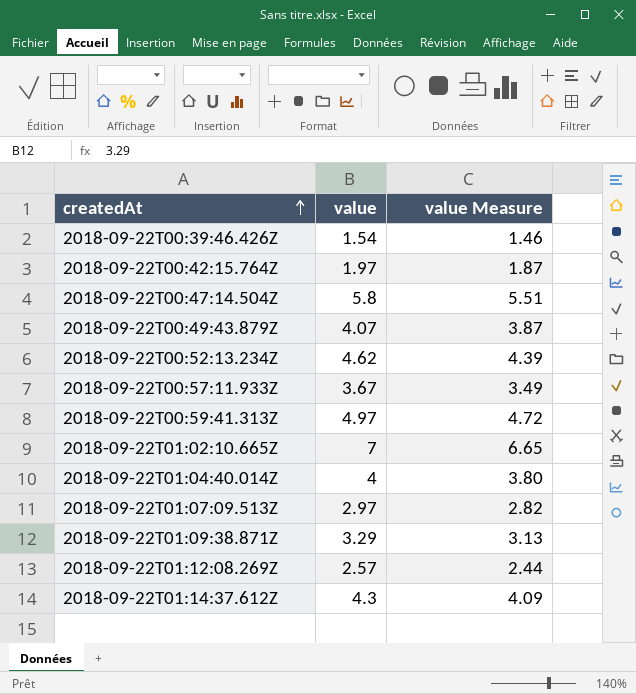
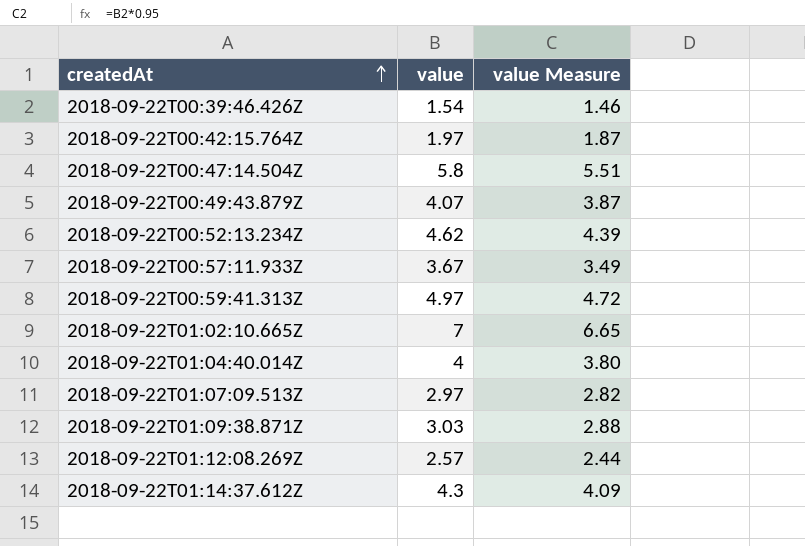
2018-09-22T01:09:38.871Z | value: 3.29 -> 3.03
2018-09-22T01:09:38.871Z | value Measure: 3.13 -> 2.88

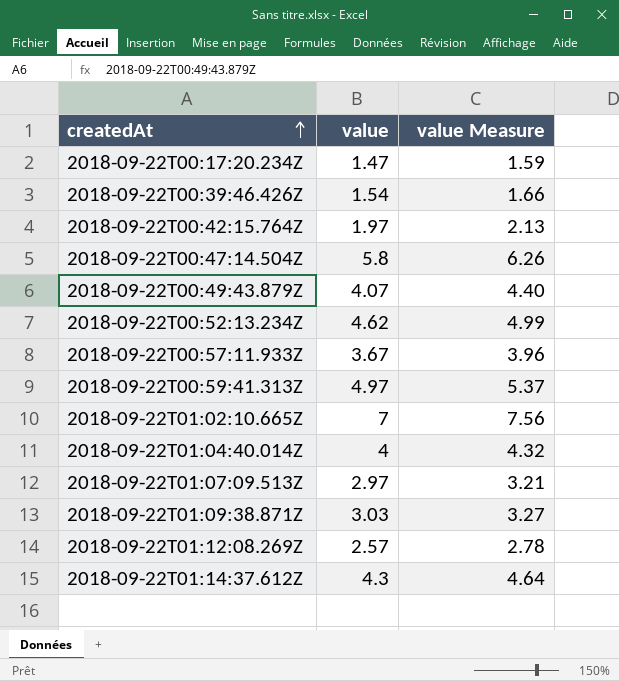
column value Measure | formula: [value] * 0.95 -> [value] * 1.08
row 2018-09-22T00:17:20.234Z: none -> 1.47 | 1.59

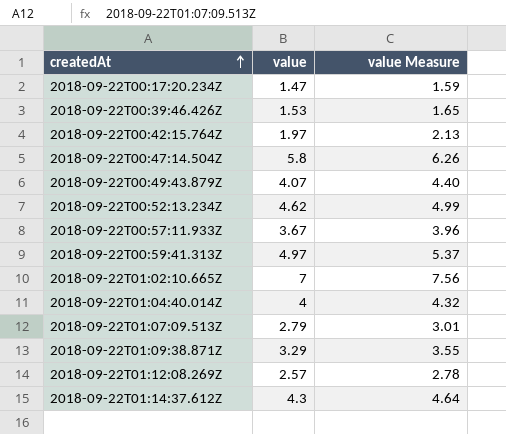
2018-09-22T00:39:46.426Z | value: 1.54 -> 1.53
2018-09-22T00:39:46.426Z | value Measure: 1.66 -> 1.65
2018-09-22T01:07:09.513Z | value: 2.97 -> 2.79
2018-09-22T01:07:09.513Z | value Measure: 3.21 -> 3.01
2018-09-22T01:09:38.871Z | value: 3.03 -> 3.29
2018-09-22T01:09:38.871Z | value Measure: 3.27 -> 3.55

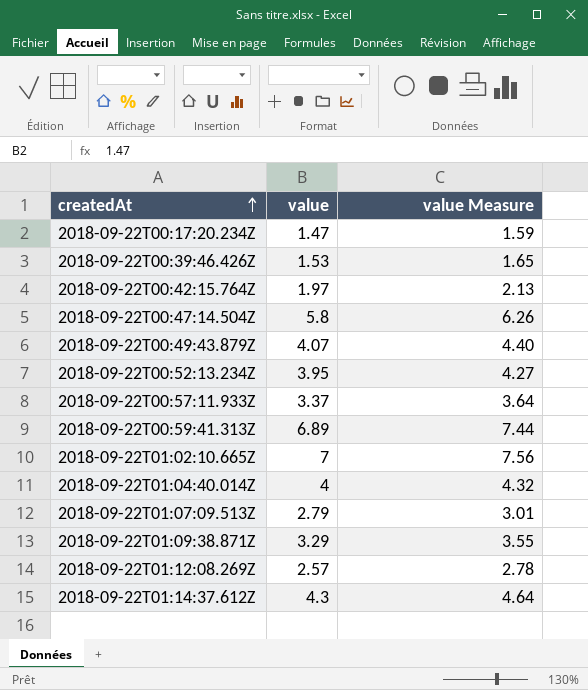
2018-09-22T00:52:13.234Z | value: 4.62 -> 3.95
2018-09-22T00:52:13.234Z | value Measure: 4.99 -> 4.27
2018-09-22T00:57:11.933Z | value: 3.67 -> 3.37
2018-09-22T00:57:11.933Z | value Measure: 3.96 -> 3.64
2018-09-22T00:59:41.313Z | value: 4.97 -> 6.89
2018-09-22T00:59:41.313Z | value Measure: 5.37 -> 7.44

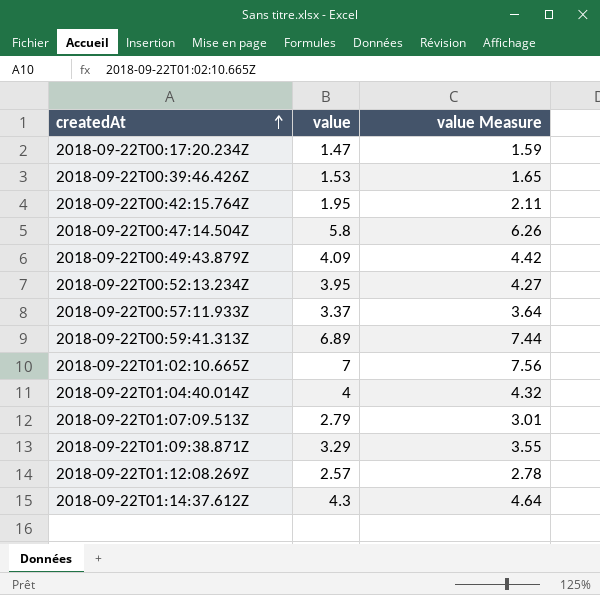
2018-09-22T00:42:15.764Z | value: 1.97 -> 1.95
2018-09-22T00:42:15.764Z | value Measure: 2.13 -> 2.11
2018-09-22T00:49:43.879Z | value: 4.07 -> 4.09
2018-09-22T00:49:43.879Z | value Measure: 4.40 -> 4.42

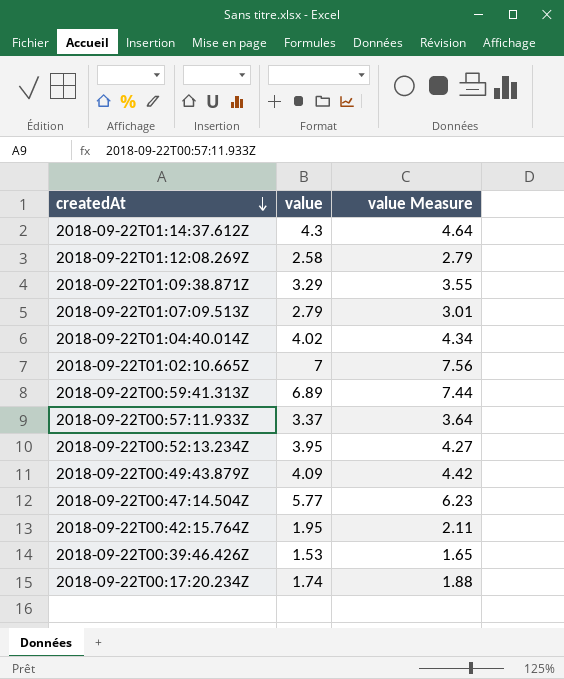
row order: createdAt ascending -> createdAt descending
2018-09-22T01:12:08.269Z | value: 2.57 -> 2.58
2018-09-22T01:12:08.269Z | value Measure: 2.78 -> 2.79
2018-09-22T01:04:40.014Z | value: 4 -> 4.02
2018-09-22T01:04:40.014Z | value Measure: 4.32 -> 4.34
2018-09-22T00:47:14.504Z | value: 5.8 -> 5.77
2018-09-22T00:47:14.504Z | value Measure: 6.26 -> 6.23
2018-09-22T00:17:20.234Z | value: 1.47 -> 1.74
2018-09-22T00:17:20.234Z | value Measure: 1.59 -> 1.88

